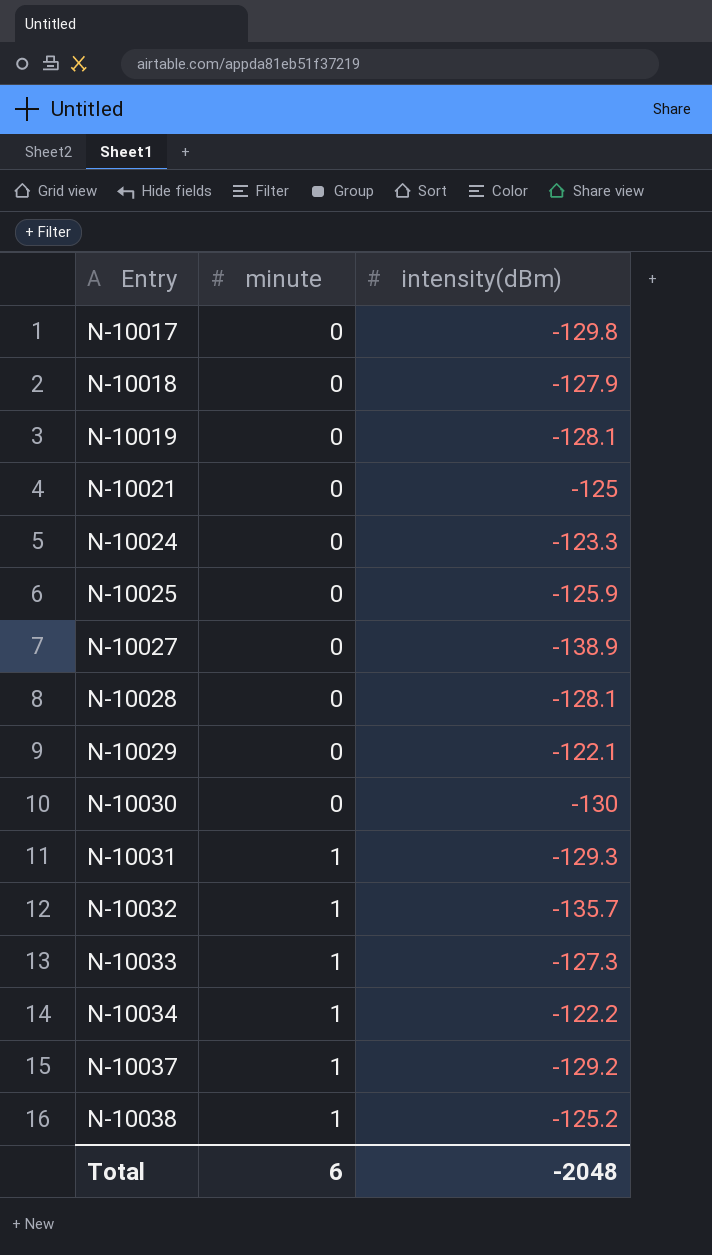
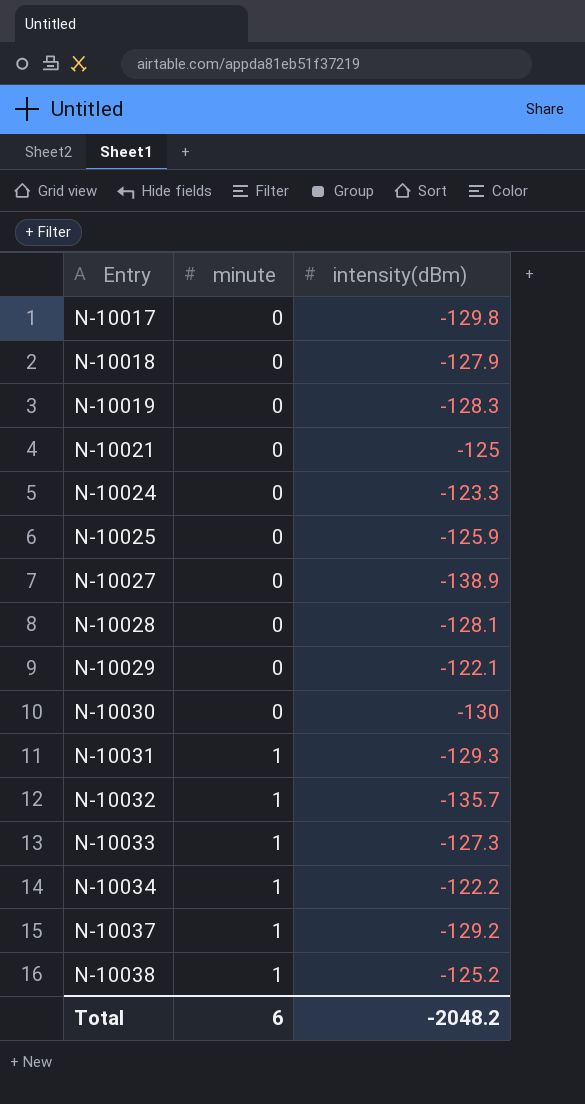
N-10019 | intensity(dBm): -128.1 -> -128.3
Total | intensity(dBm): -2048 -> -2048.2

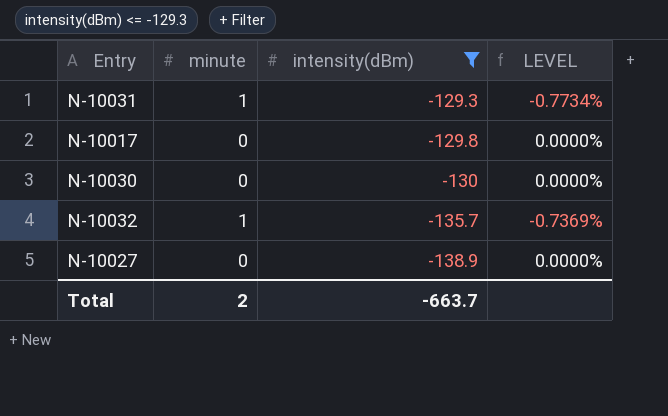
filter: none -> intensity(dBm) <= -129.3
row order: Entry ascending -> intensity(dBm) descending
column LEVEL | formula: none -> [minute] / [intensity(dBm)]
Total | minute: 6 -> 2
Total | intensity(dBm): -2048.2 -> -663.7

